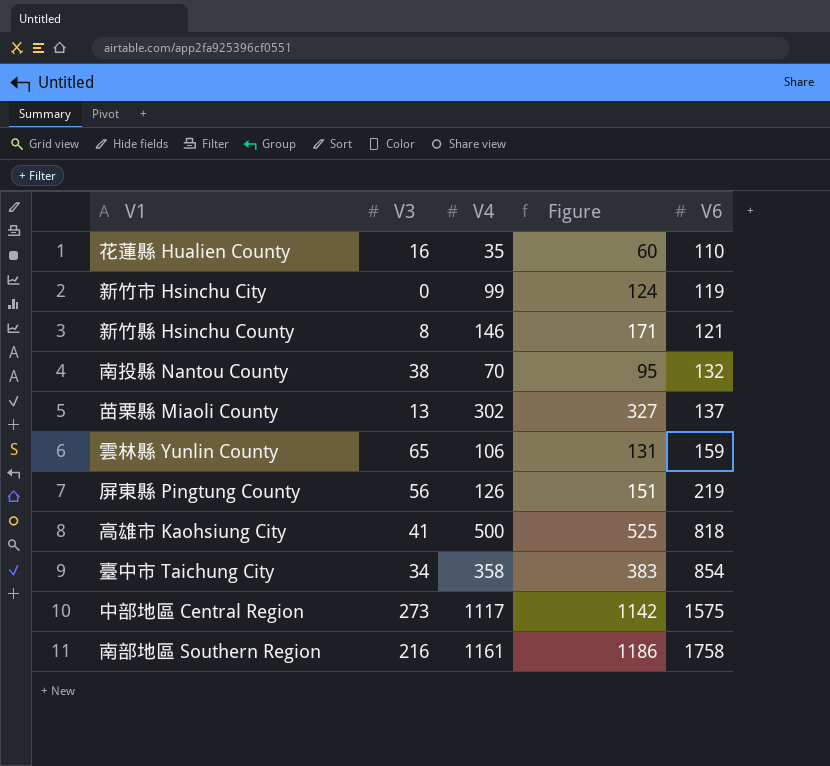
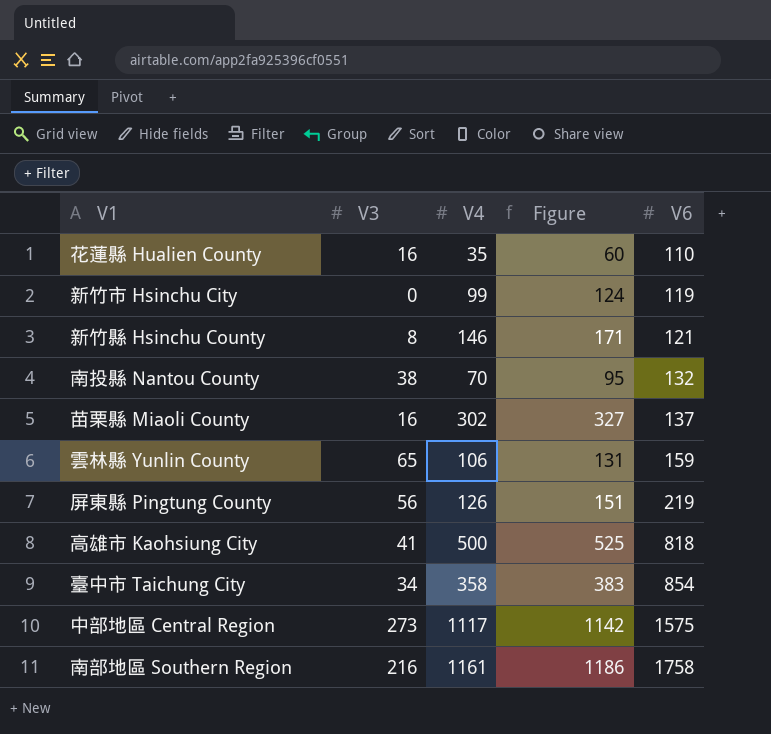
苗栗縣 Miaoli County | V3: 13 -> 16

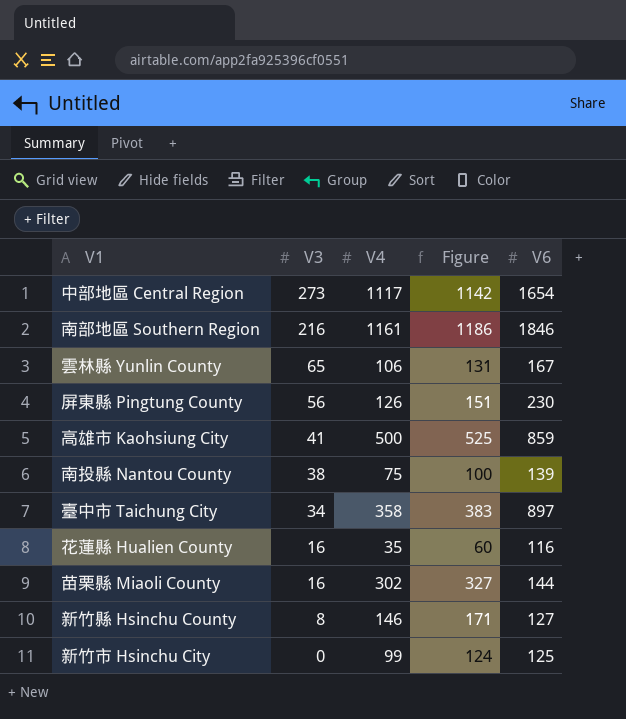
row order: V6 ascending -> V3 descending
中部地區 Central Region | V6: 1575 -> 1654
南部地區 Southern Region | V6: 1758 -> 1846
雲林縣 Yunlin County | V6: 159 -> 167
屏東縣 Pingtung County | V6: 219 -> 230
高雄市 Kaohsiung City | V6: 818 -> 859
南投縣 Nantou County | V4: 70 -> 75
南投縣 Nantou County | Figure: 95 -> 100
南投縣 Nantou County | V6: 132 -> 139
臺中市 Taichung City | V6: 854 -> 897
花蓮縣 Hualien County | V6: 110 -> 116
苗栗縣 Miaoli County | V6: 137 -> 144
新竹縣 Hsinchu County | V6: 121 -> 127
新竹市 Hsinchu City | V6: 119 -> 125

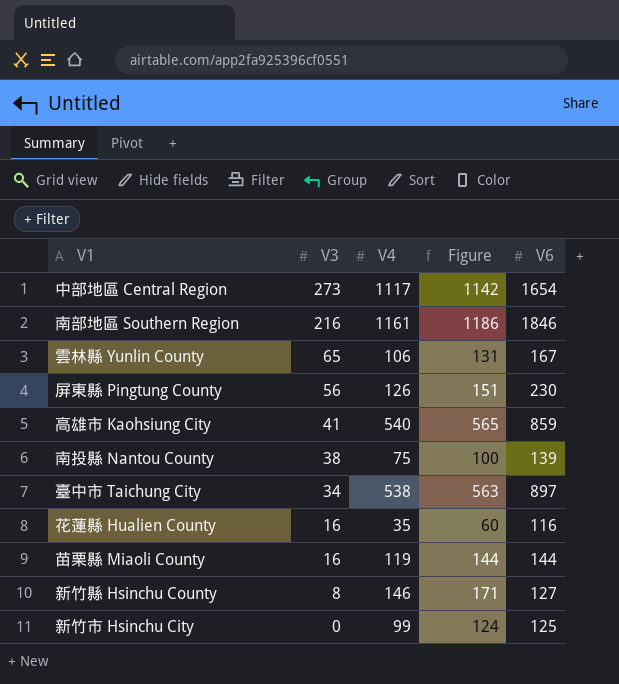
高雄市 Kaohsiung City | V4: 500 -> 540
高雄市 Kaohsiung City | Figure: 525 -> 565
臺中市 Taichung City | V4: 358 -> 538
臺中市 Taichung City | Figure: 383 -> 563
苗栗縣 Miaoli County | V4: 302 -> 119
苗栗縣 Miaoli County | Figure: 327 -> 144

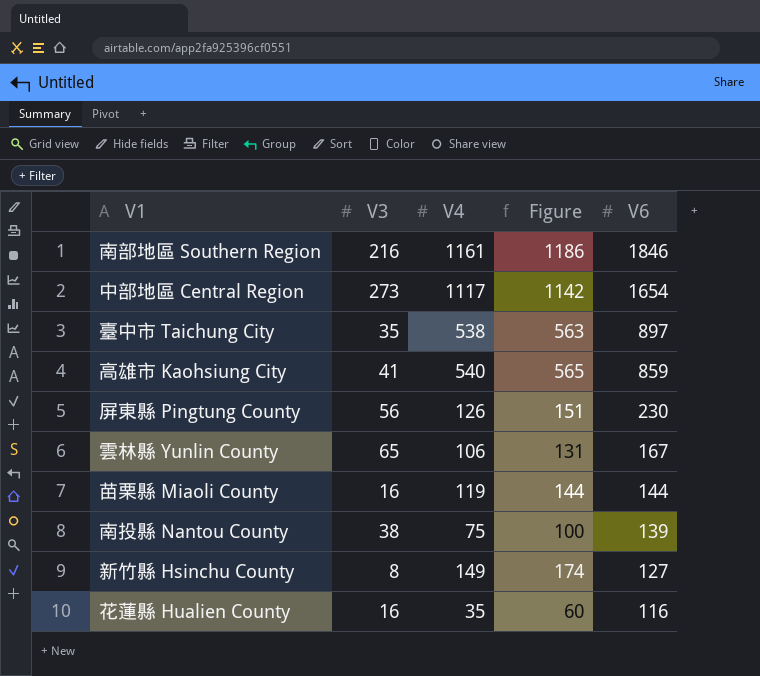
row order: V3 descending -> V6 descending
row 新竹市 Hsinchu City: 0 | 99 | 124 | 125 -> none
臺中市 Taichung City | V3: 34 -> 35
新竹縣 Hsinchu County | V4: 146 -> 149
新竹縣 Hsinchu County | Figure: 171 -> 174

